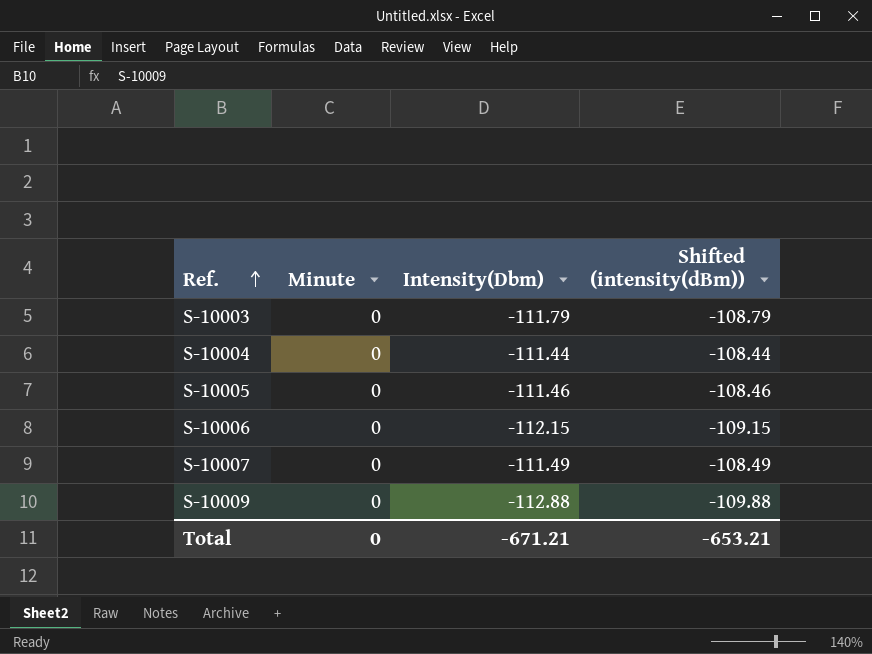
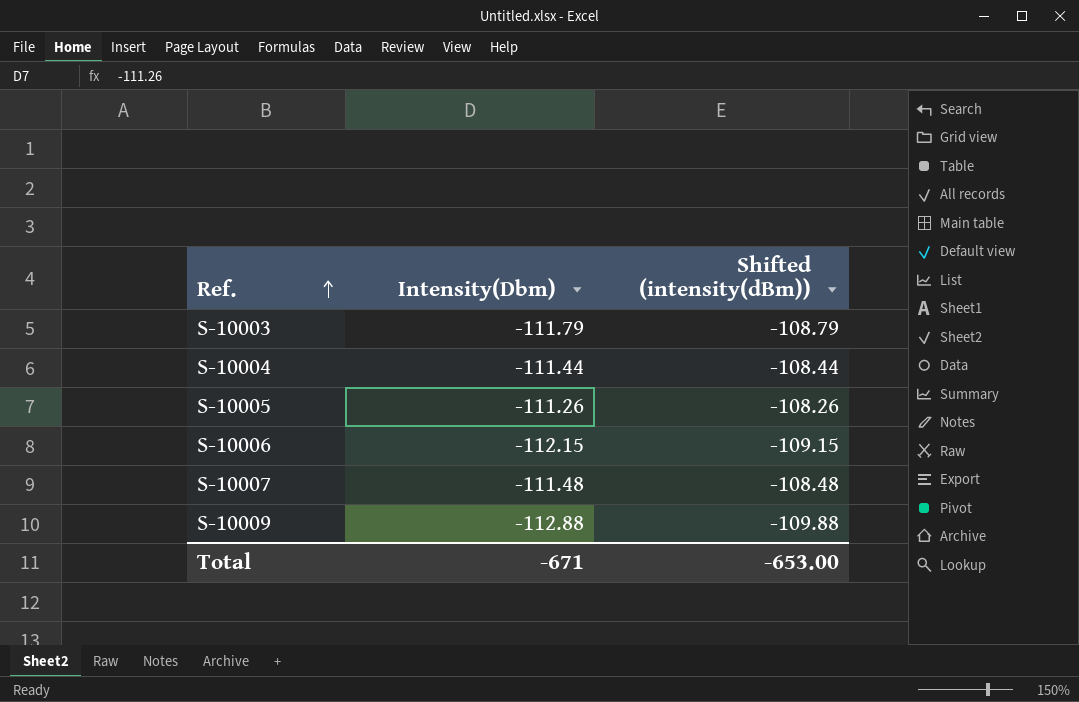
column Minute | position: 2 -> none
S-10005 | Intensity(Dbm): -111.46 -> -111.26
S-10005 | Shifted (intensity(dBm)): -108.46 -> -108.26
S-10007 | Intensity(Dbm): -111.49 -> -111.48
S-10007 | Shifted (intensity(dBm)): -108.49 -> -108.48
Total | Intensity(Dbm): -671.21 -> -671
Total | Shifted (intensity(dBm)): -653.21 -> -653.00

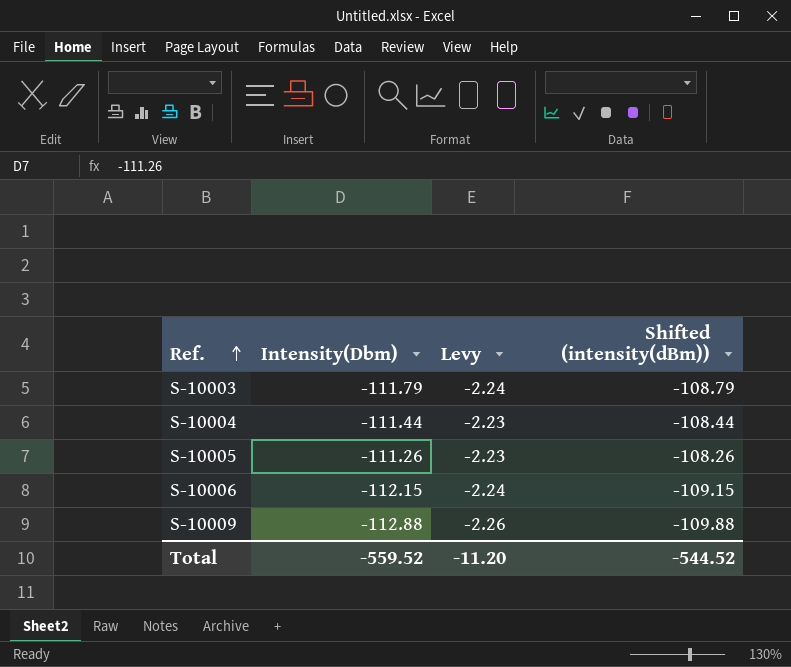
column Levy | formula: none -> [Intensity(Dbm)] * 0.02
row S-10007: -111.48 | -108.48 -> none
Total | Intensity(Dbm): -671 -> -559.52
Total | Shifted (intensity(dBm)): -653.00 -> -544.52

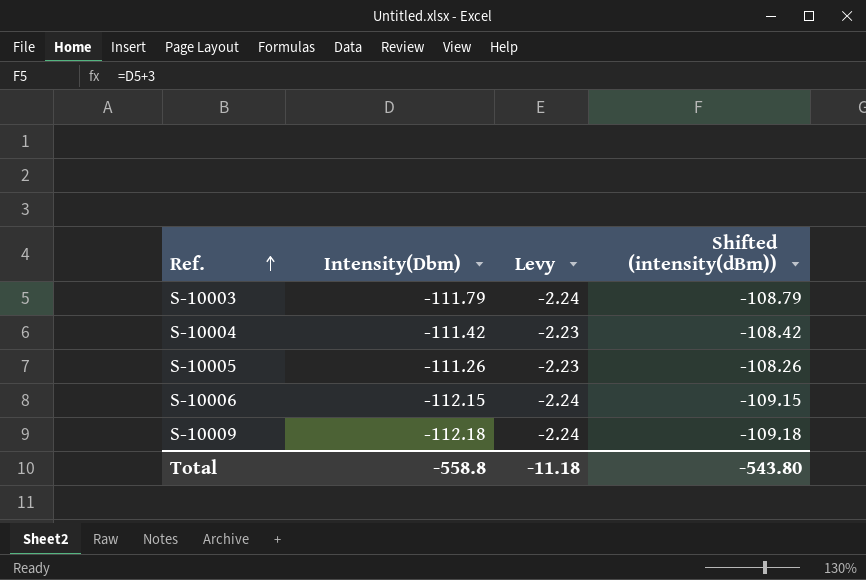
S-10004 | Intensity(Dbm): -111.44 -> -111.42
S-10004 | Shifted (intensity(dBm)): -108.44 -> -108.42
S-10009 | Intensity(Dbm): -112.88 -> -112.18
S-10009 | Levy: -2.26 -> -2.24
S-10009 | Shifted (intensity(dBm)): -109.88 -> -109.18
Total | Intensity(Dbm): -559.52 -> -558.8
Total | Levy: -11.20 -> -11.18
Total | Shifted (intensity(dBm)): -544.52 -> -543.80

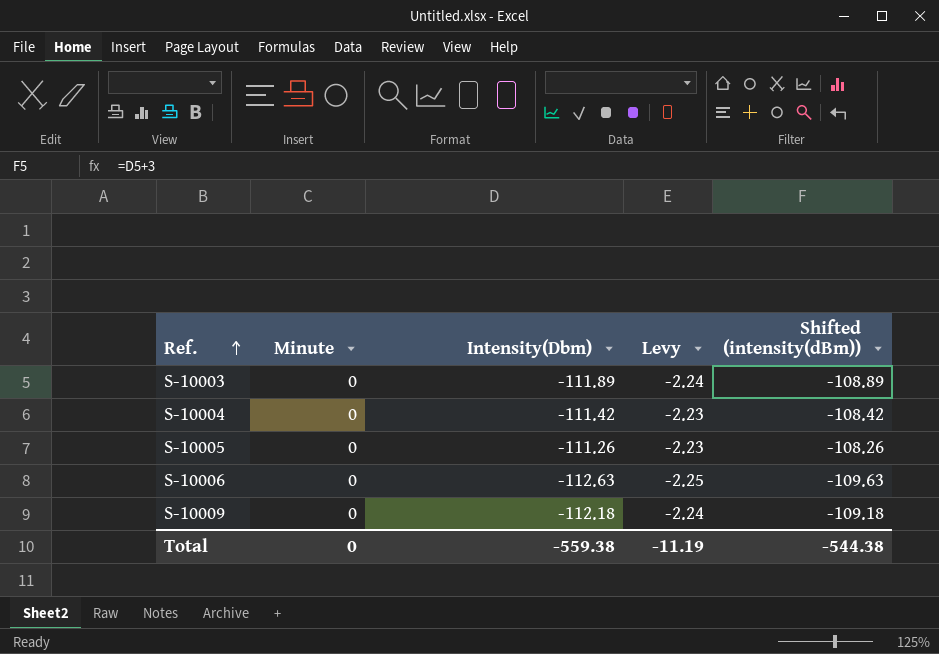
column Minute | position: none -> 2
S-10003 | Intensity(Dbm): -111.79 -> -111.89
S-10003 | Shifted (intensity(dBm)): -108.79 -> -108.89
S-10006 | Intensity(Dbm): -112.15 -> -112.63
S-10006 | Levy: -2.24 -> -2.25
S-10006 | Shifted (intensity(dBm)): -109.15 -> -109.63
Total | Intensity(Dbm): -558.8 -> -559.38
Total | Levy: -11.18 -> -11.19
Total | Shifted (intensity(dBm)): -543.80 -> -544.38

